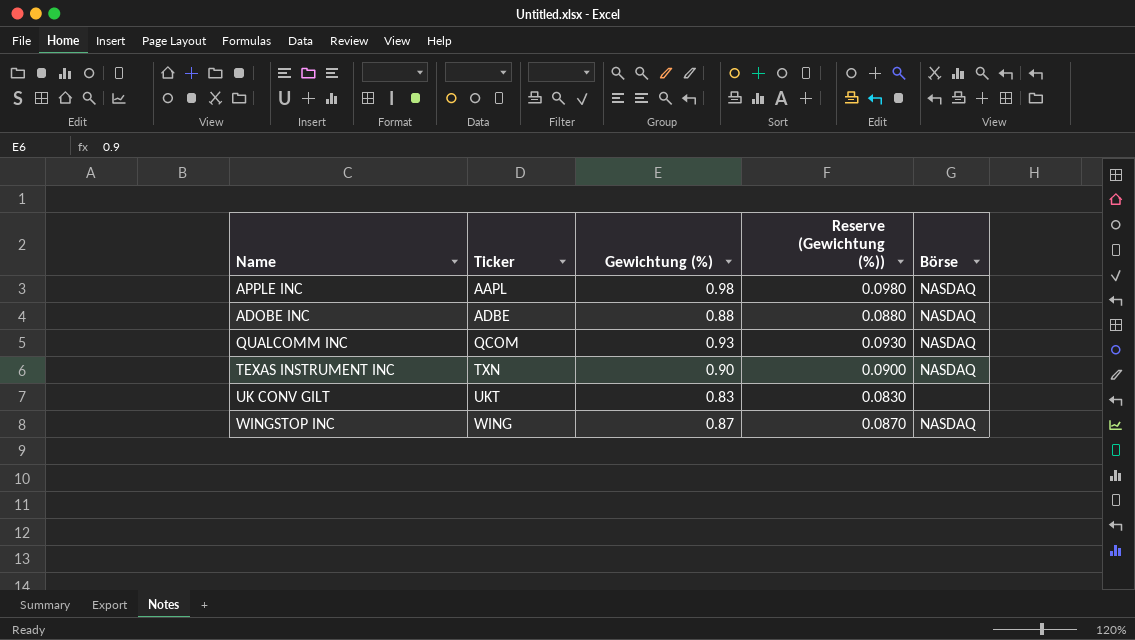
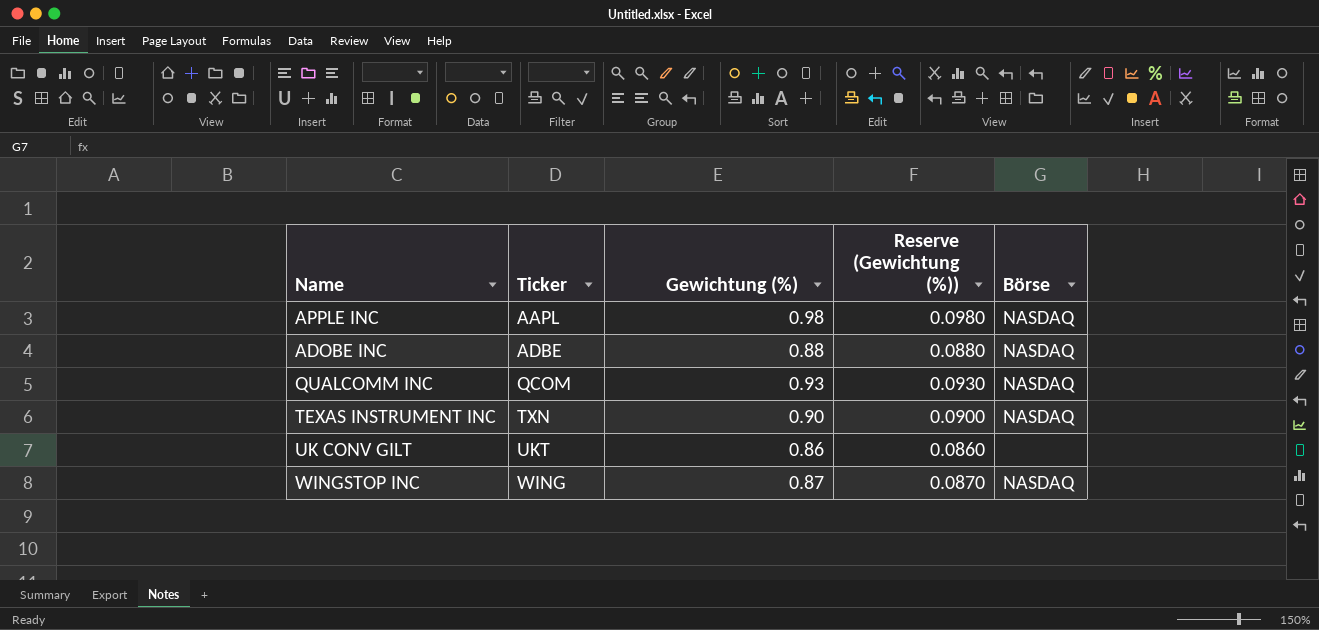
UK CONV GILT | Gewichtung (%): 0.83 -> 0.86
UK CONV GILT | Reserve (Gewichtung (%)): 0.0830 -> 0.0860

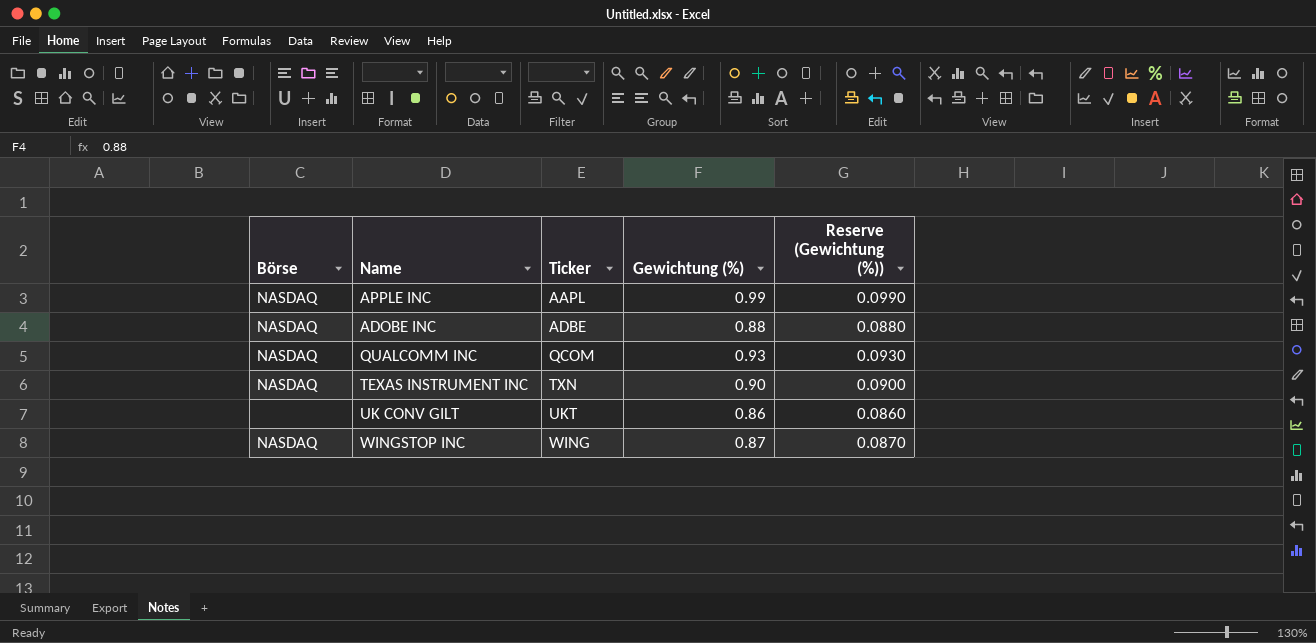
column Börse | position: 5 -> 1
APPLE INC | Gewichtung (%): 0.98 -> 0.99
APPLE INC | Reserve (Gewichtung (%)): 0.0980 -> 0.0990

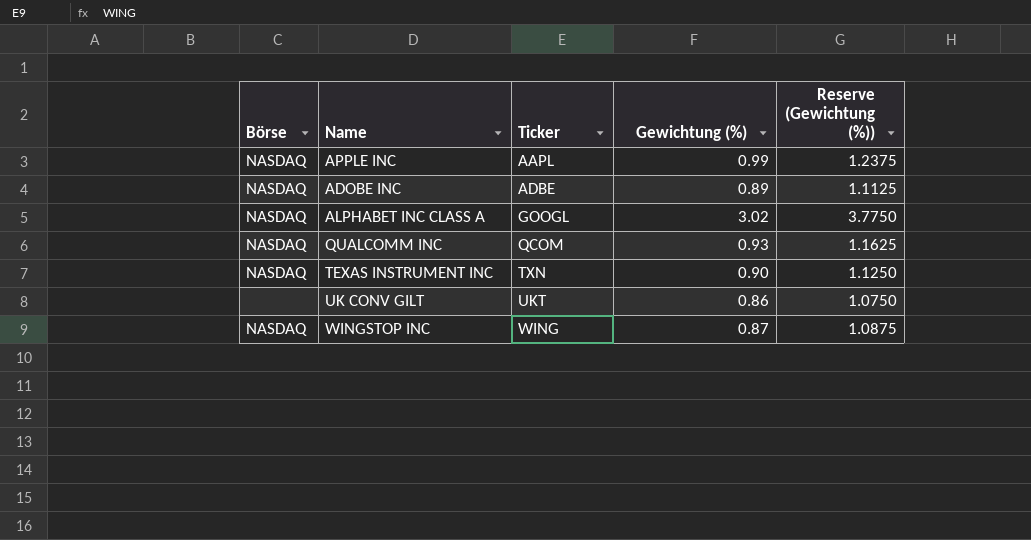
column Reserve (Gewichtung (%)) | formula: [Gewichtung (%)] * 0.1 -> [Gewichtung (%)] * 1.25
ADOBE INC | Gewichtung (%): 0.88 -> 0.89
row ALPHABET INC CLASS A: none -> NASDAQ | GOOGL | 3.02 | 3.7750

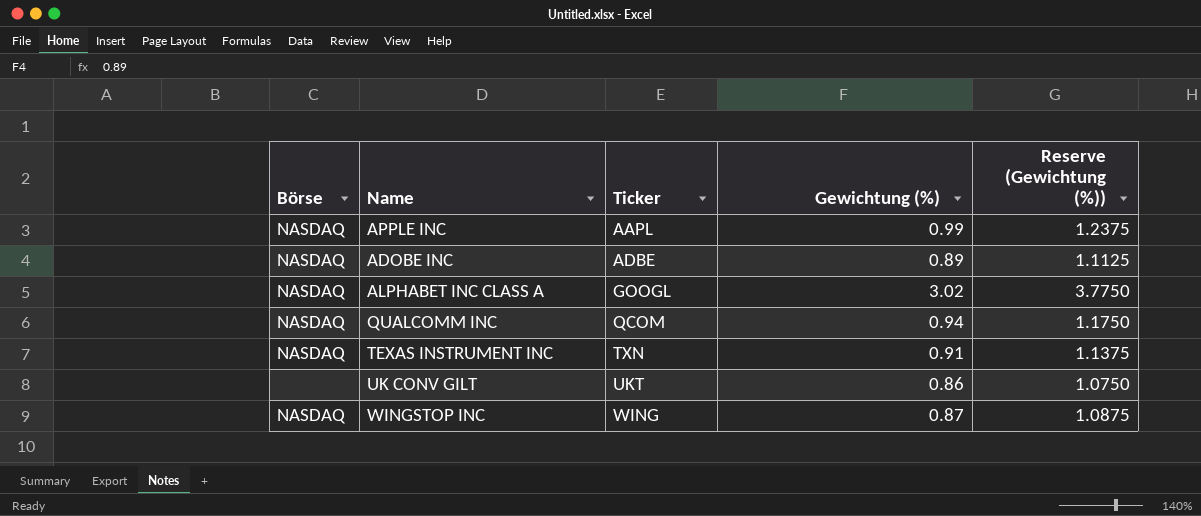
QUALCOMM INC | Gewichtung (%): 0.93 -> 0.94
QUALCOMM INC | Reserve (Gewichtung (%)): 1.1625 -> 1.1750
TEXAS INSTRUMENT INC | Gewichtung (%): 0.90 -> 0.91
TEXAS INSTRUMENT INC | Reserve (Gewichtung (%)): 1.1250 -> 1.1375

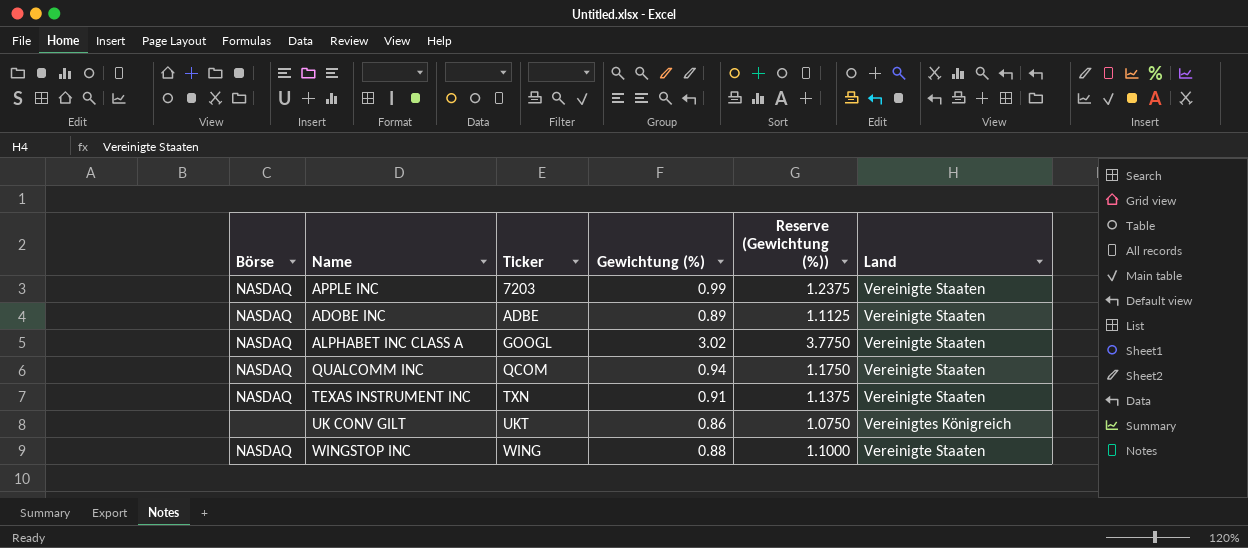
column Land | position: none -> 6
APPLE INC | Ticker: AAPL -> 7203
WINGSTOP INC | Gewichtung (%): 0.87 -> 0.88
WINGSTOP INC | Reserve (Gewichtung (%)): 1.0875 -> 1.1000

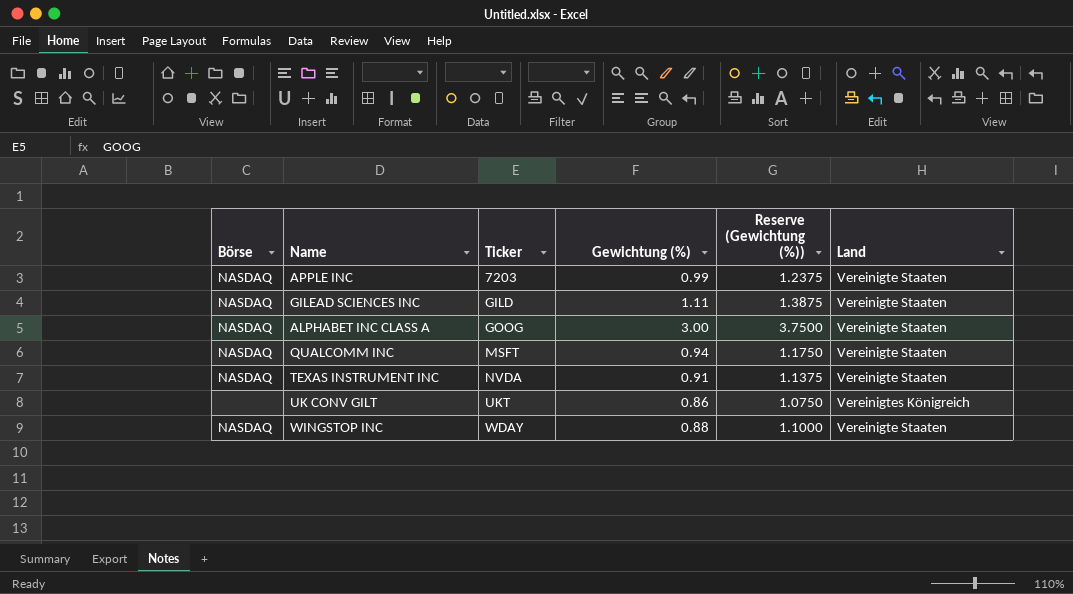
row ADOBE INC: NASDAQ | ADBE | 0.89 | 1.1125 | Vereinigte Staaten -> none
row GILEAD SCIENCES INC: none -> NASDAQ | GILD | 1.11 | 1.3875 | Vereinigte Staaten
ALPHABET INC CLASS A | Ticker: GOOGL -> GOOG
ALPHABET INC CLASS A | Gewichtung (%): 3.02 -> 3.00
ALPHABET INC CLASS A | Reserve (Gewichtung (%)): 3.7750 -> 3.7500
QUALCOMM INC | Ticker: QCOM -> MSFT
TEXAS INSTRUMENT INC | Ticker: TXN -> NVDA
WINGSTOP INC | Ticker: WING -> WDAY

